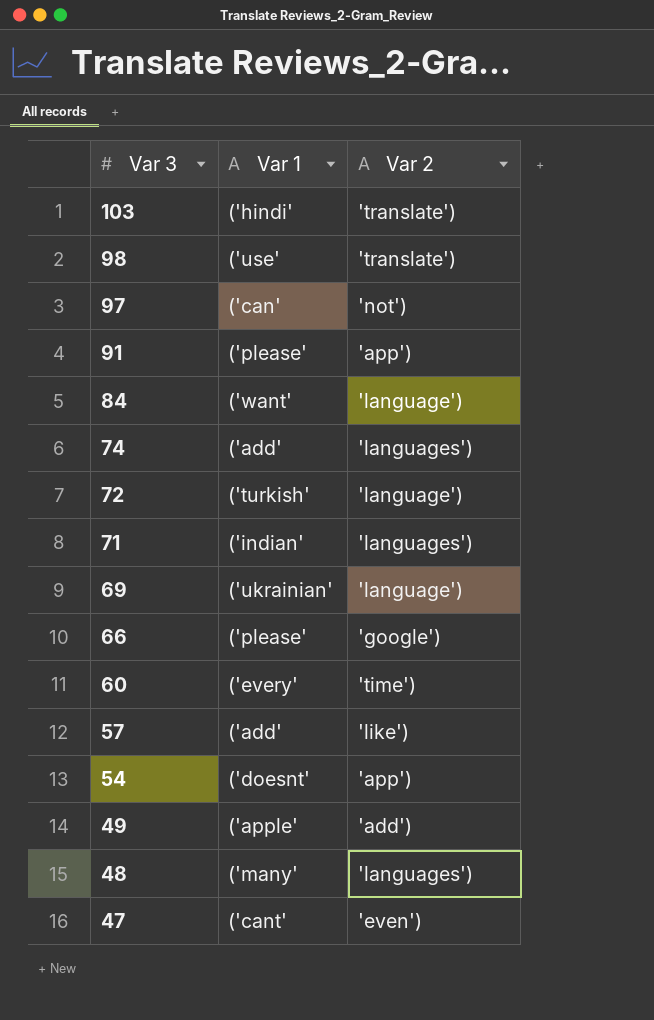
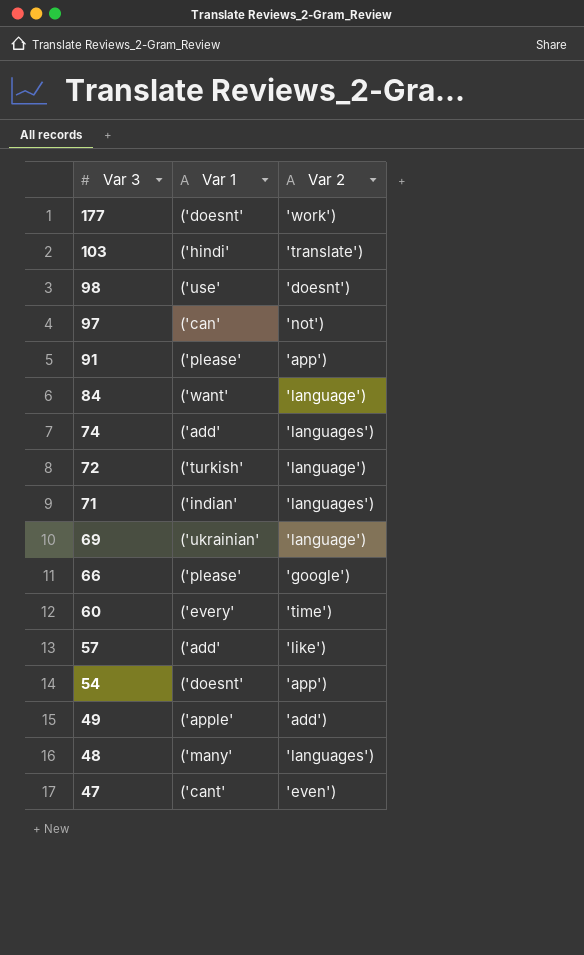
row 177: none -> ('doesnt' | 'work')
98 | Var 2: 'translate') -> 'doesnt')

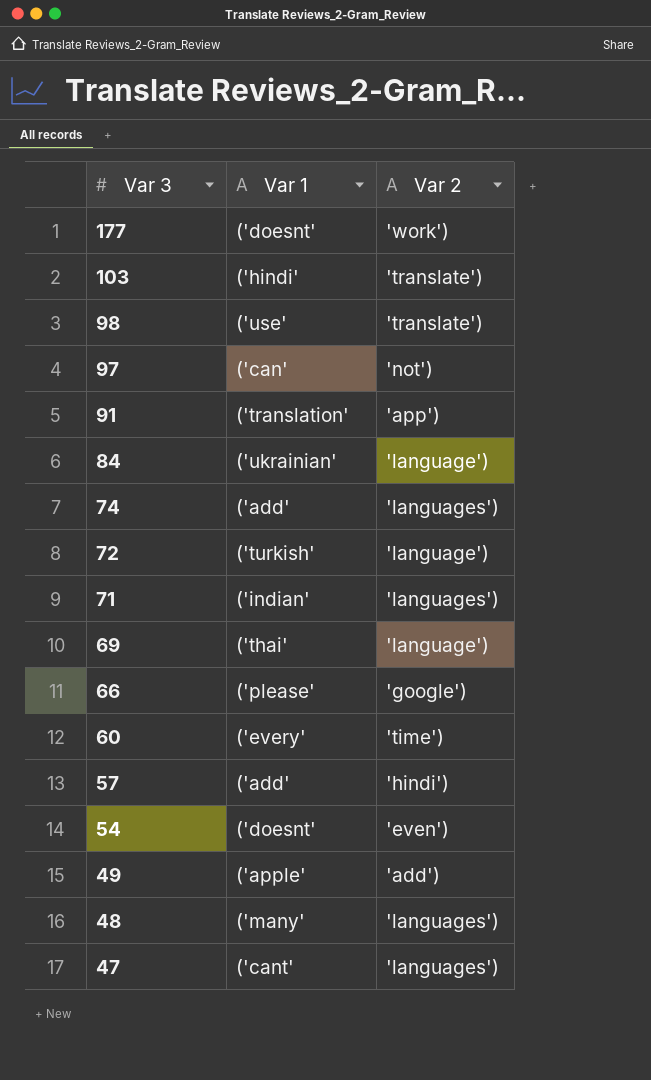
98 | Var 2: 'doesnt') -> 'translate')
91 | Var 1: ('please' -> ('translation'
84 | Var 1: ('want' -> ('ukrainian'
69 | Var 1: ('ukrainian' -> ('thai'
57 | Var 2: 'like') -> 'hindi')
54 | Var 2: 'app') -> 'even')
47 | Var 2: 'even') -> 'languages')

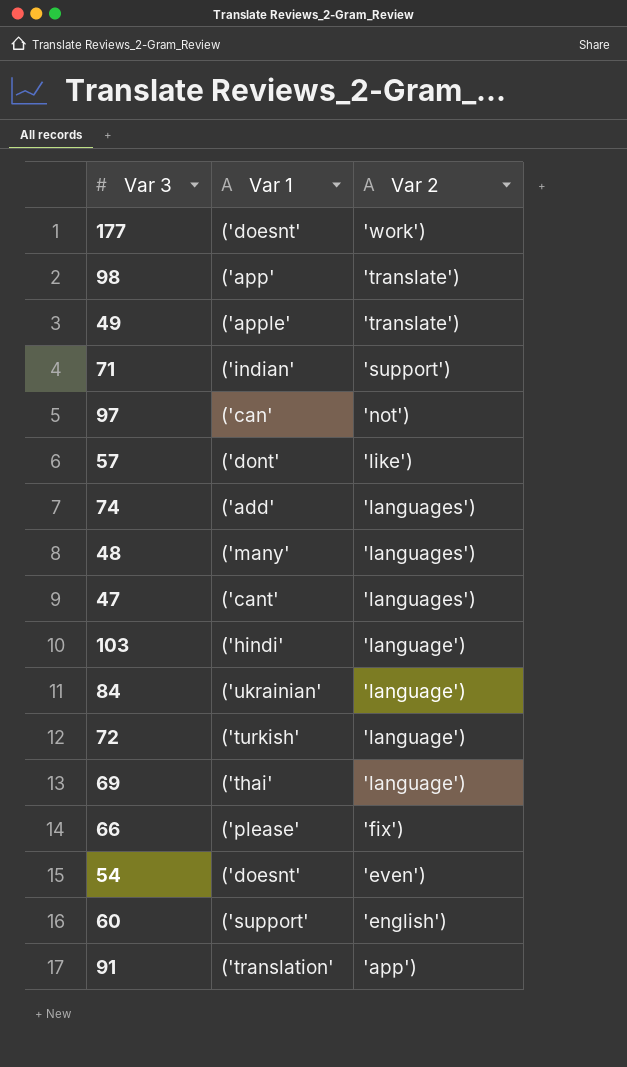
row order: Var 3 descending -> Var 2 descending
98 | Var 1: ('use' -> ('app'
49 | Var 2: 'add') -> 'translate')
71 | Var 2: 'languages') -> 'support')
57 | Var 1: ('add' -> ('dont'
57 | Var 2: 'hindi') -> 'like')
103 | Var 2: 'translate') -> 'language')
66 | Var 2: 'google') -> 'fix')
60 | Var 1: ('every' -> ('support'
60 | Var 2: 'time') -> 'english')

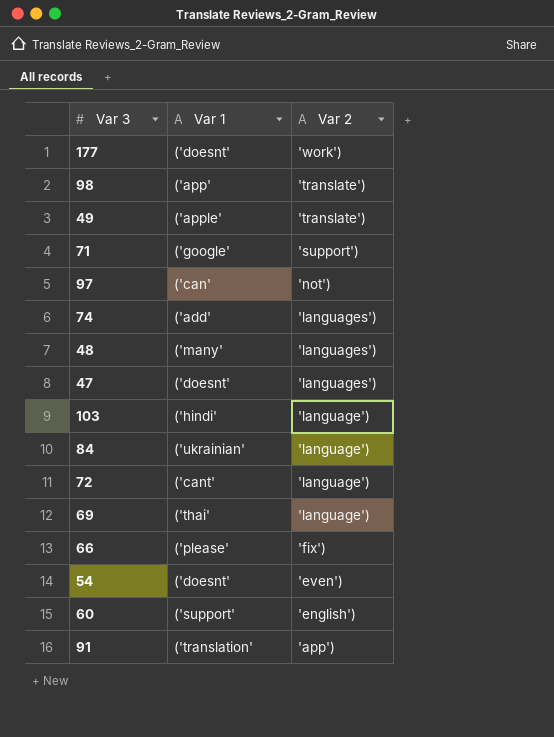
row 57: ('dont' | 'like') -> none
71 | Var 1: ('indian' -> ('google'
47 | Var 1: ('cant' -> ('doesnt'
72 | Var 1: ('turkish' -> ('cant'

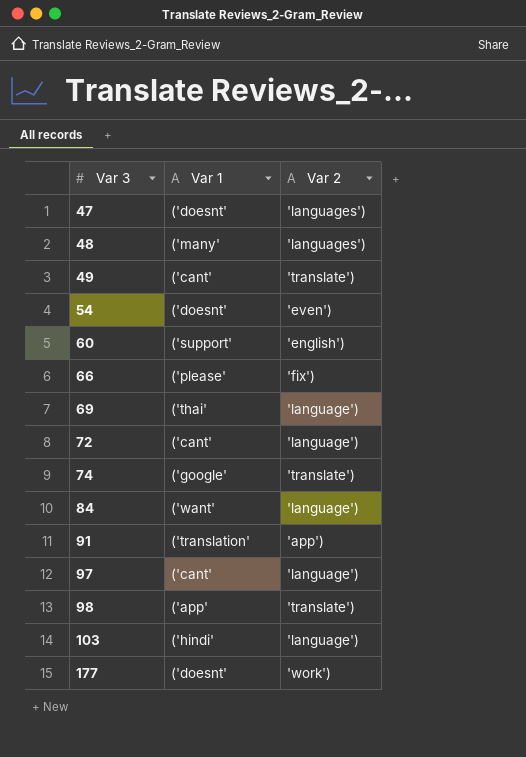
row order: Var 2 descending -> Var 3 ascending
row 71: ('google' | 'support') -> none
49 | Var 1: ('apple' -> ('cant'
74 | Var 1: ('add' -> ('google'
74 | Var 2: 'languages') -> 'translate')
84 | Var 1: ('ukrainian' -> ('want'
97 | Var 1: ('can' -> ('cant'
97 | Var 2: 'not') -> 'language')

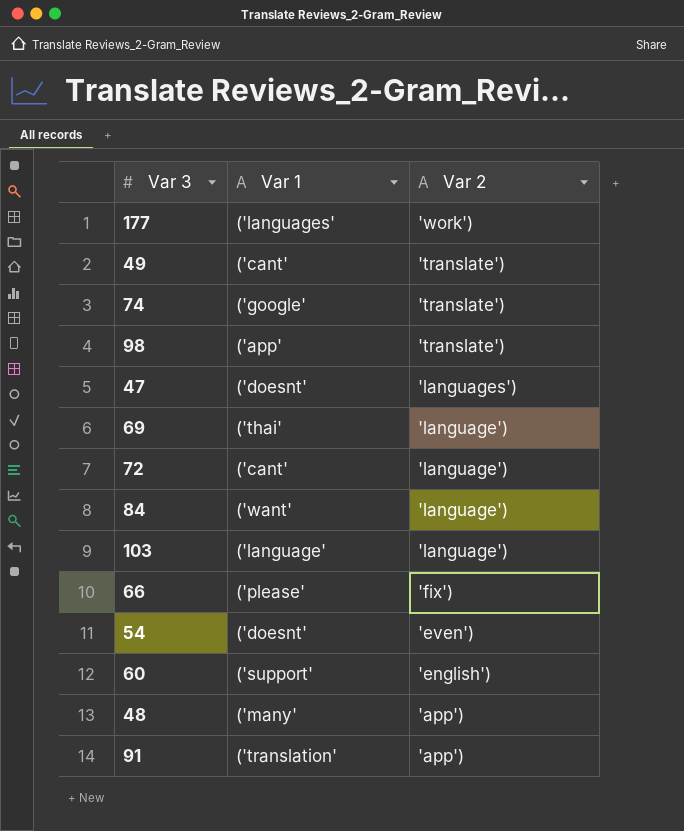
row order: Var 3 ascending -> Var 2 descending
row 97: ('cant' | 'language') -> none
177 | Var 1: ('doesnt' -> ('languages'
103 | Var 1: ('hindi' -> ('language'
48 | Var 2: 'languages') -> 'app')

